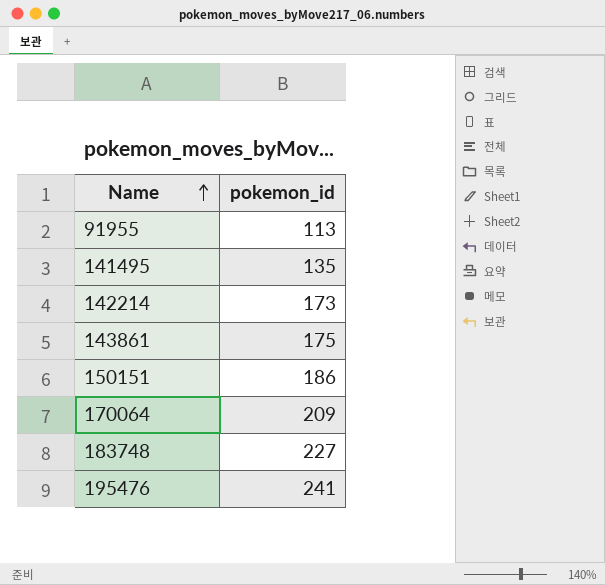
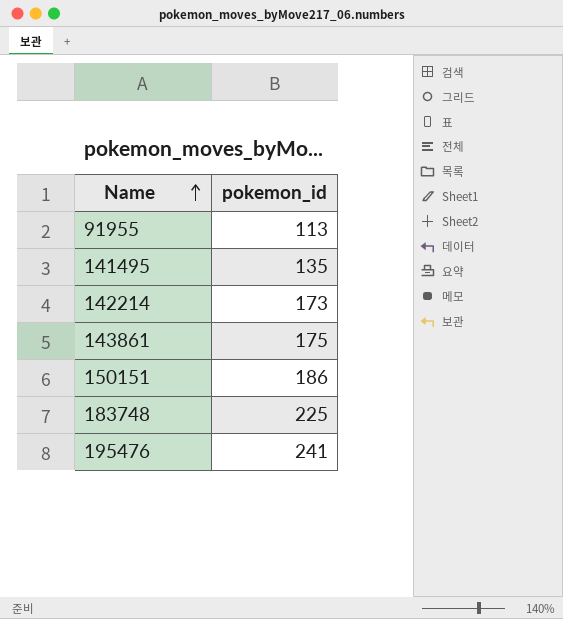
row 170064: 209 -> none
183748 | pokemon_id: 227 -> 225

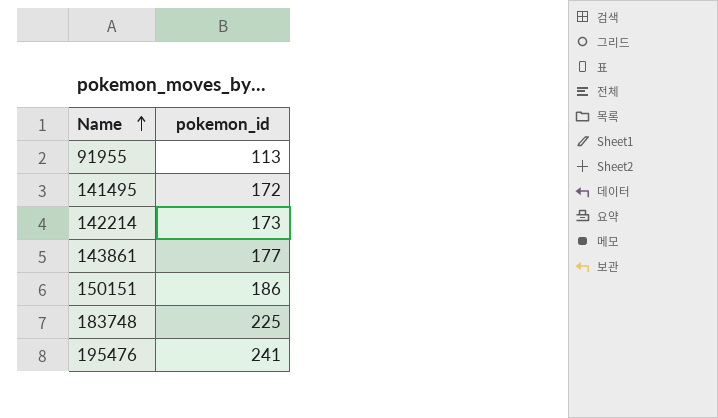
141495 | pokemon_id: 135 -> 172
143861 | pokemon_id: 175 -> 177

